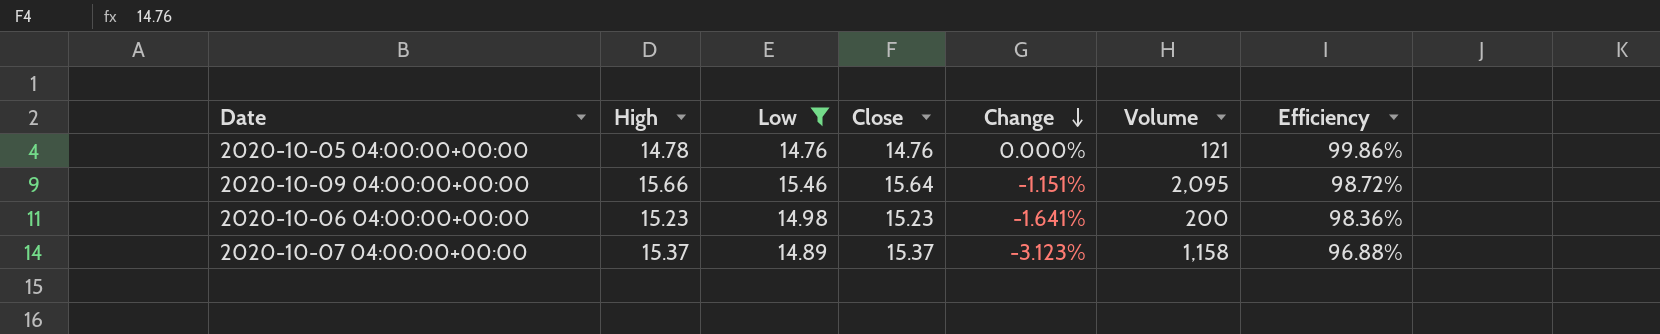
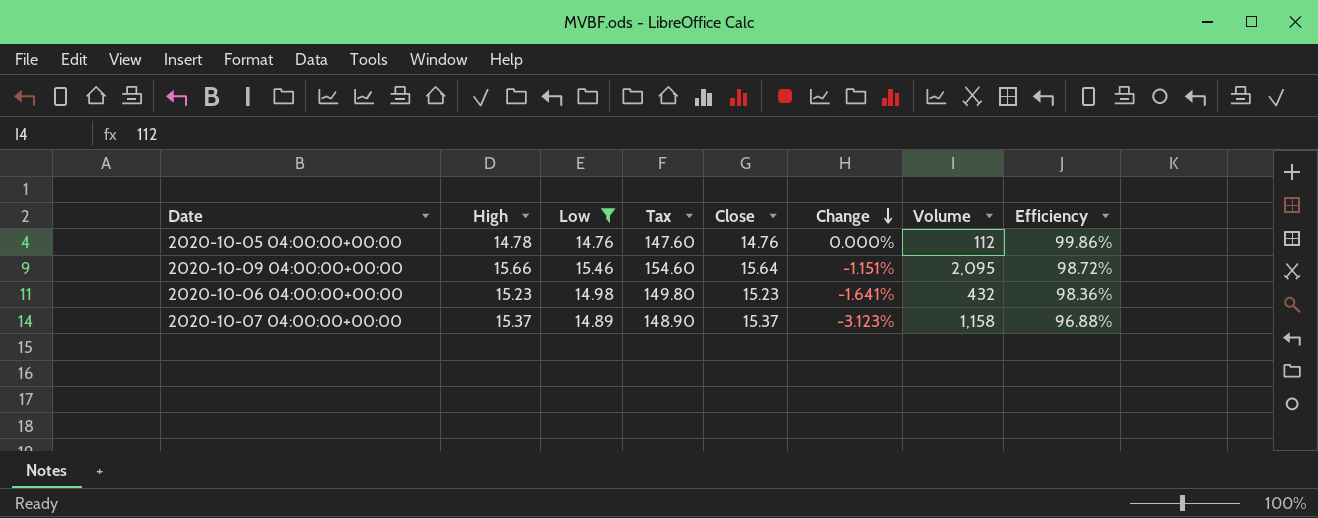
column Tax | formula: none -> [Low] * 10
2020-10-05 04:00:00+00:00 | Volume: 121 -> 112
2020-10-06 04:00:00+00:00 | Volume: 200 -> 432

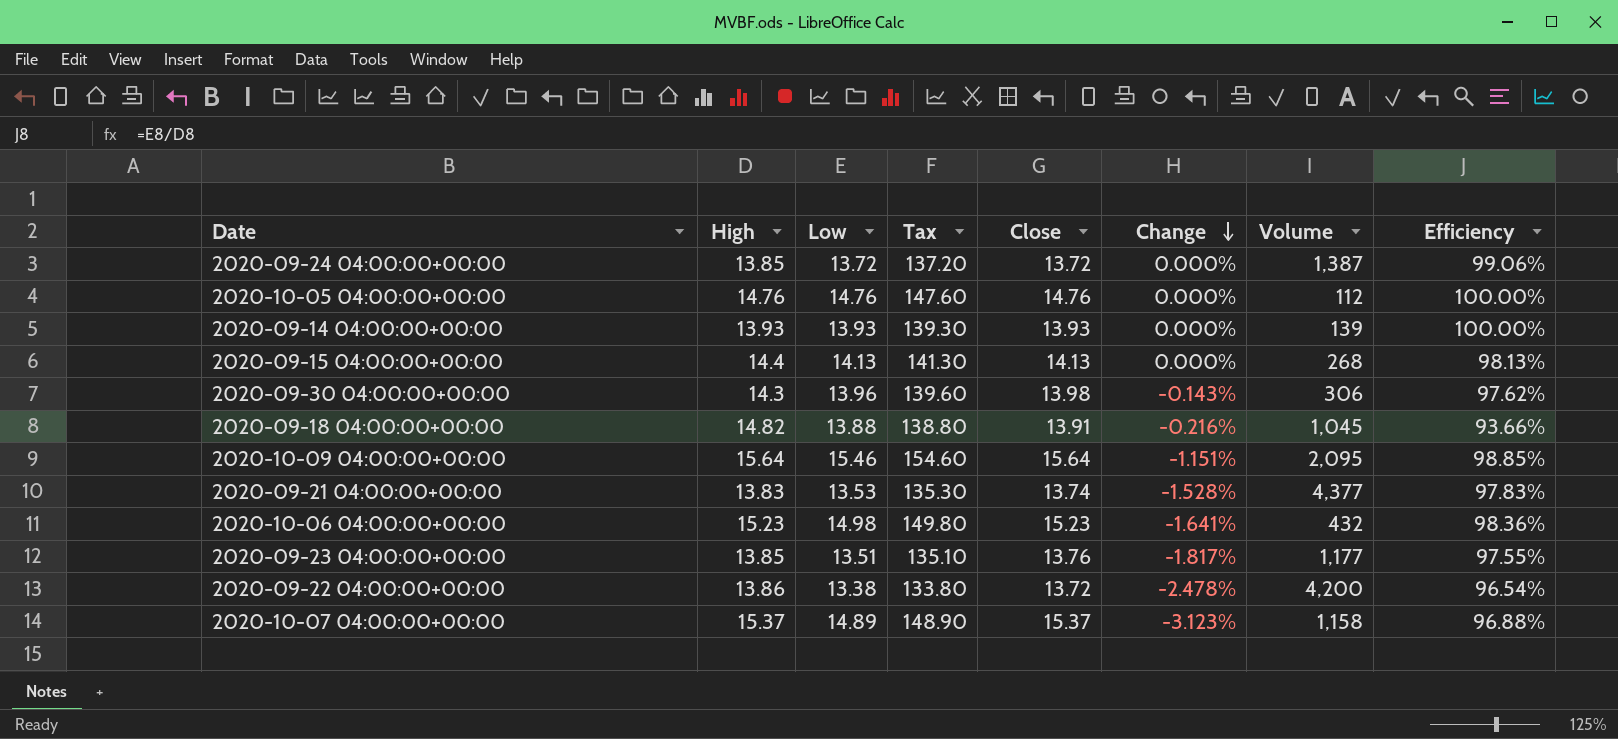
filter: Low >= 14.76 -> none
2020-10-05 04:00:00+00:00 | High: 14.78 -> 14.76
2020-10-05 04:00:00+00:00 | Efficiency: 99.86% -> 100.00%
2020-10-09 04:00:00+00:00 | High: 15.66 -> 15.64
2020-10-09 04:00:00+00:00 | Efficiency: 98.72% -> 98.85%

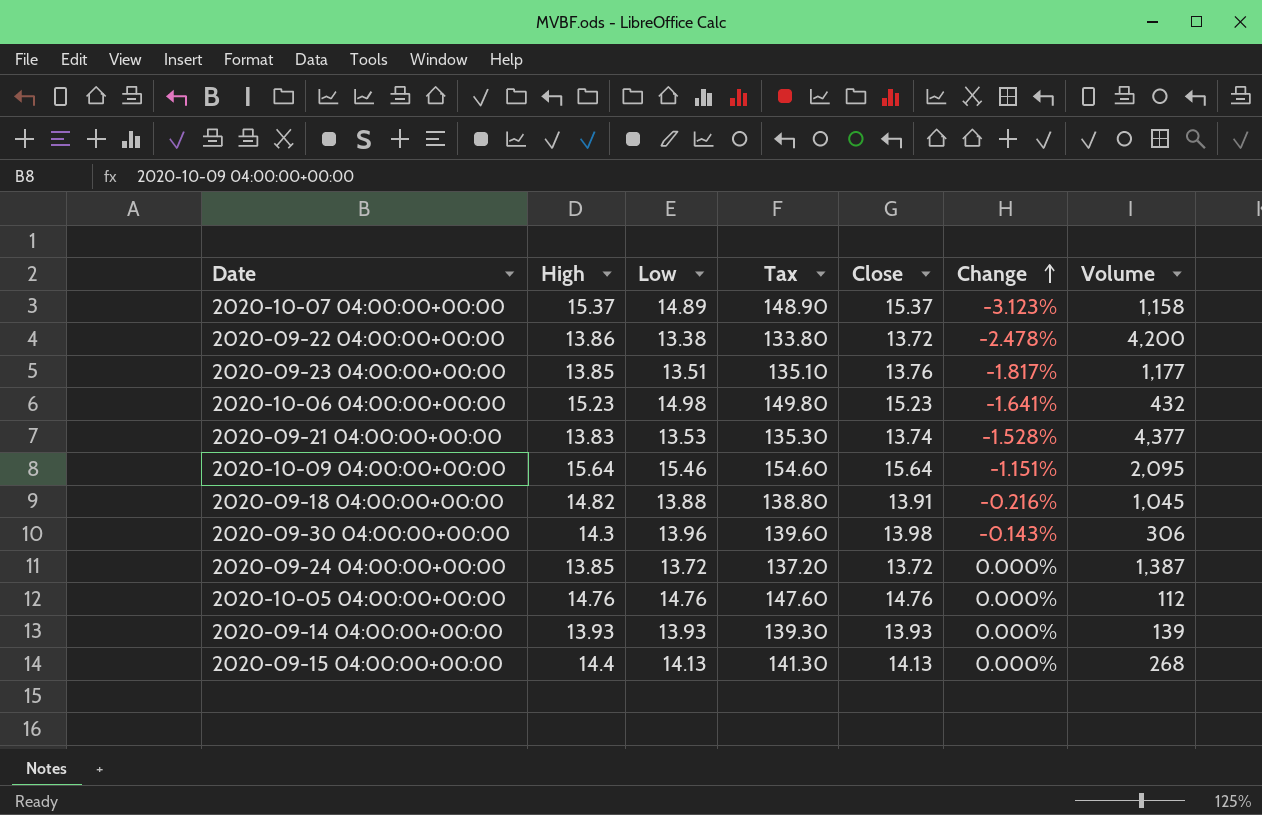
row order: Change descending -> Change ascending
column Efficiency | formula: [Low] / [High] -> none

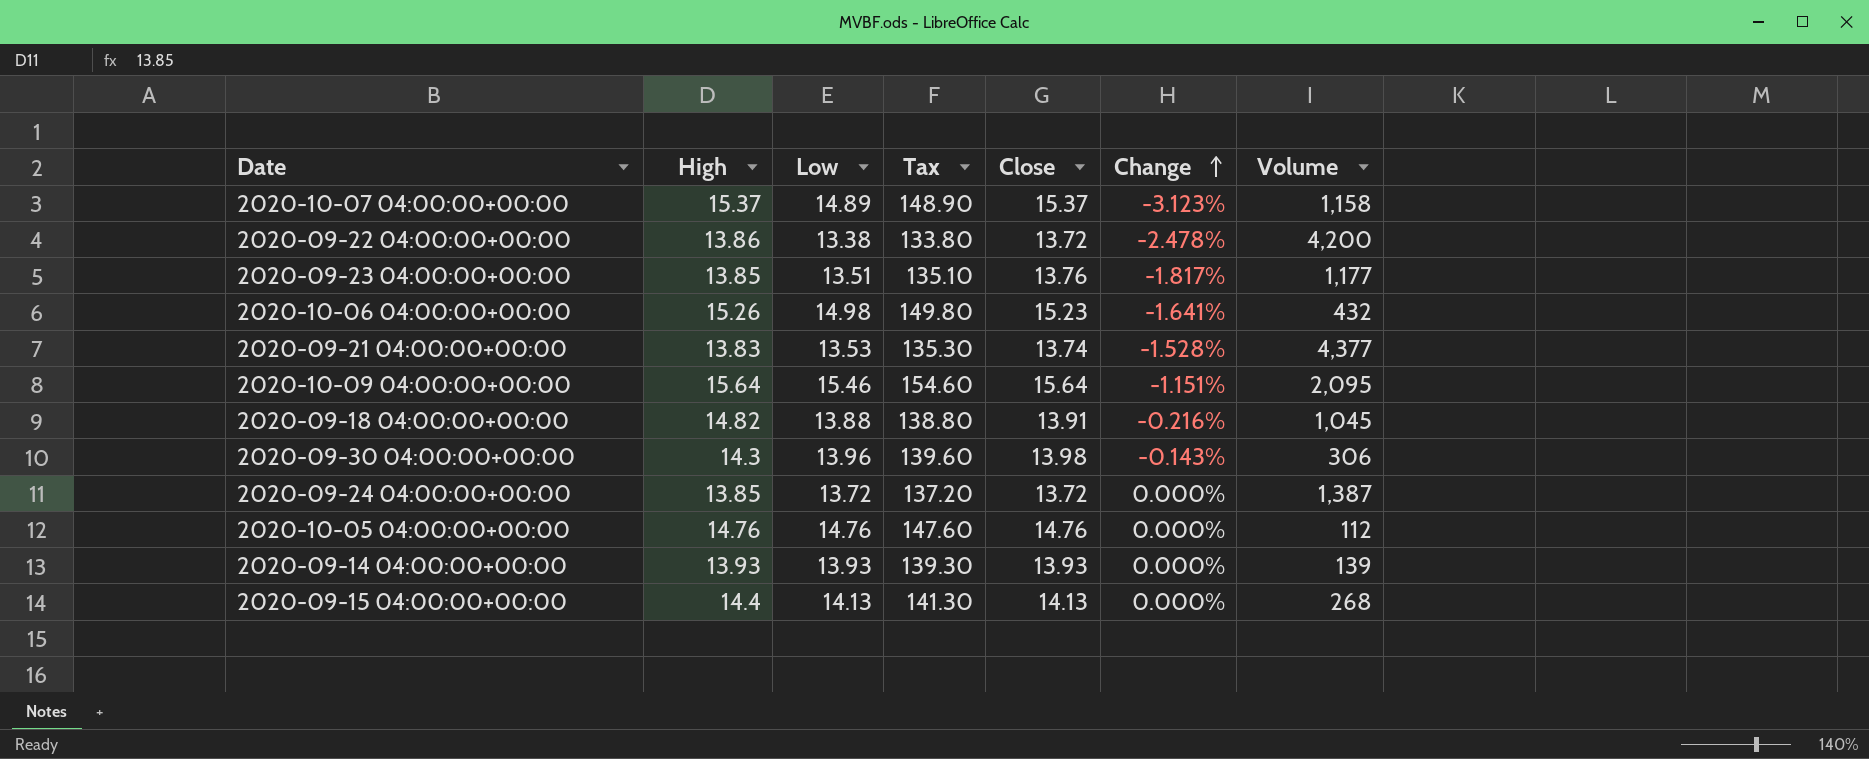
2020-10-06 04:00:00+00:00 | High: 15.23 -> 15.26

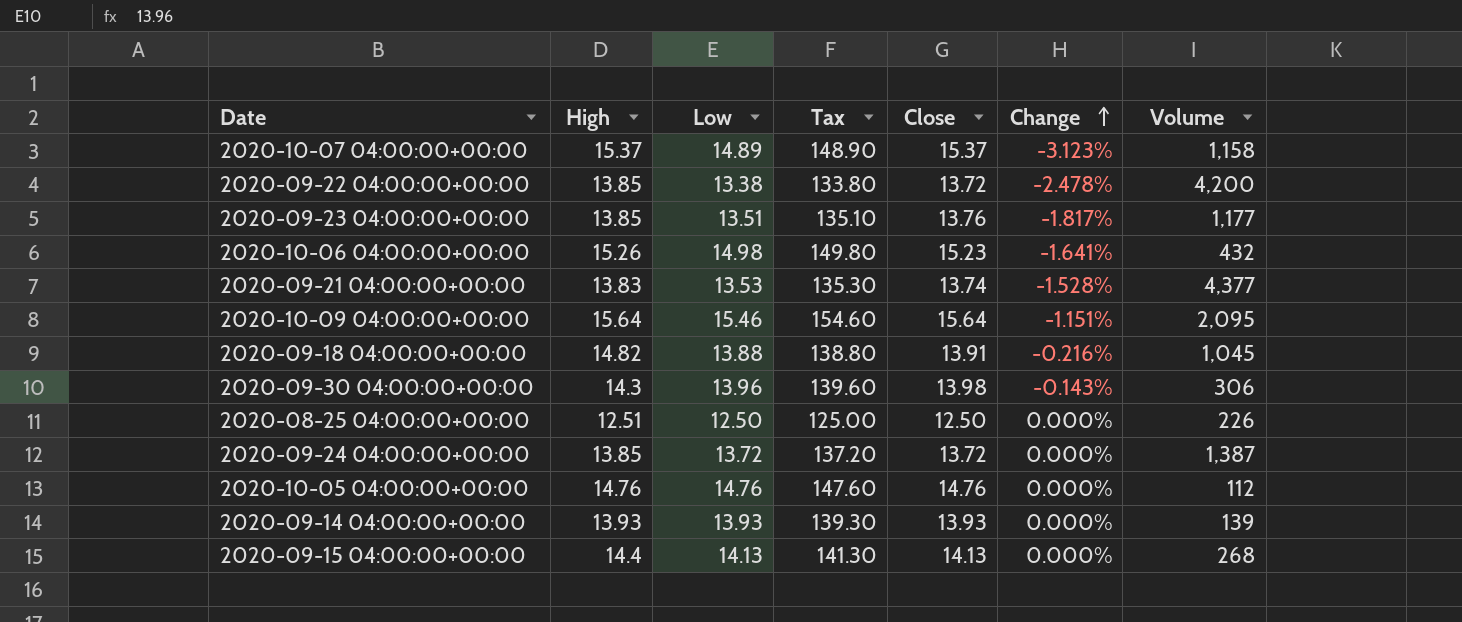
2020-09-22 04:00:00+00:00 | High: 13.86 -> 13.85
row 2020-08-25 04:00:00+00:00: none -> 12.51 | 12.50 | 125.00 | 12.50 | 0.000% | 226

